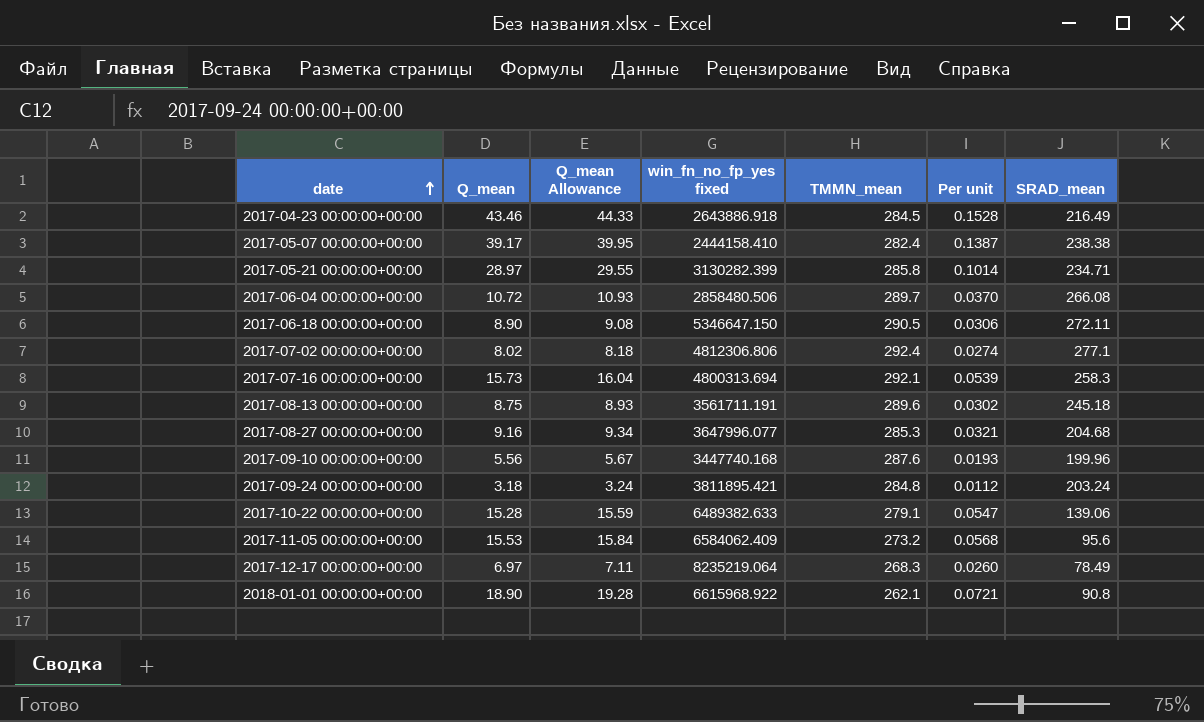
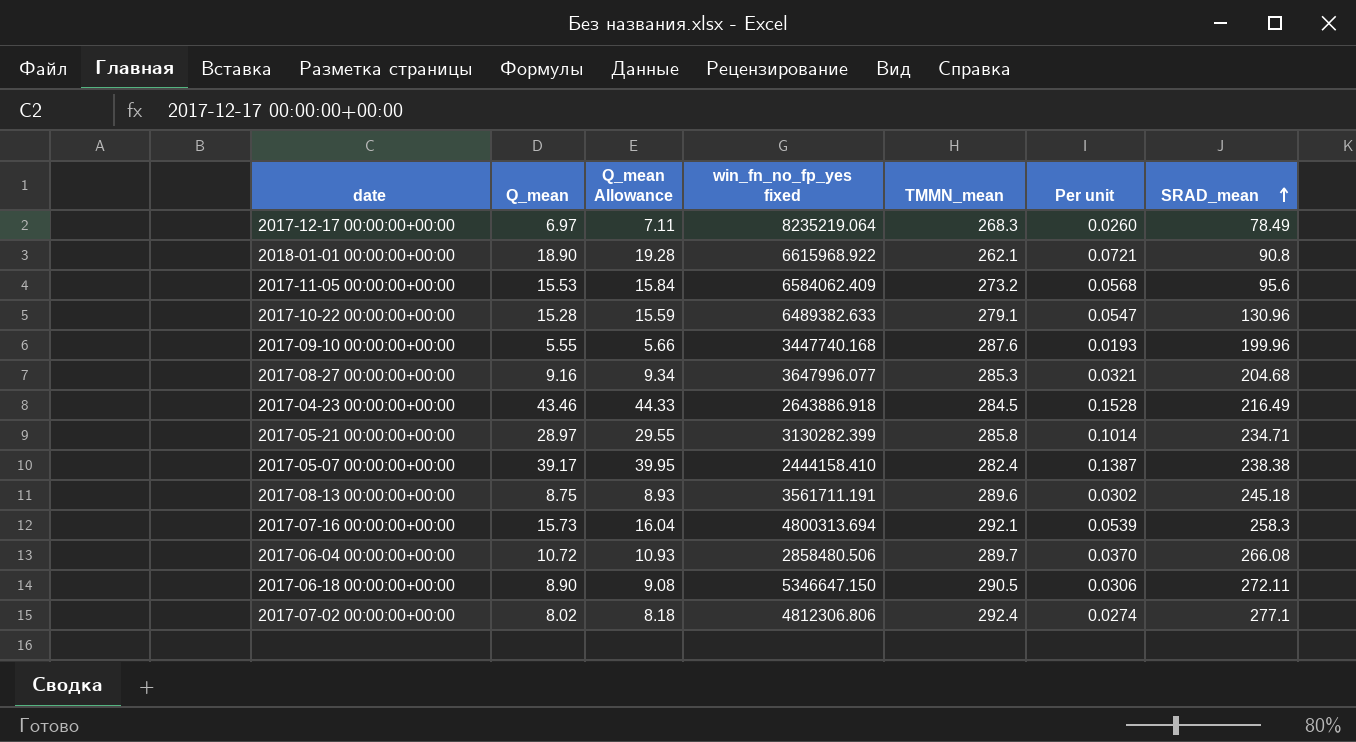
row order: date ascending -> SRAD_mean ascending
row 2017-09-24 00:00:00+00:00: 3.18 | 3.24 | 3811895.421 | 284.8 | 0.0112 | 203.24 -> none
2017-10-22 00:00:00+00:00 | SRAD_mean: 139.06 -> 130.96
2017-09-10 00:00:00+00:00 | Q_mean: 5.56 -> 5.55
2017-09-10 00:00:00+00:00 | Q_mean Allowance: 5.67 -> 5.66

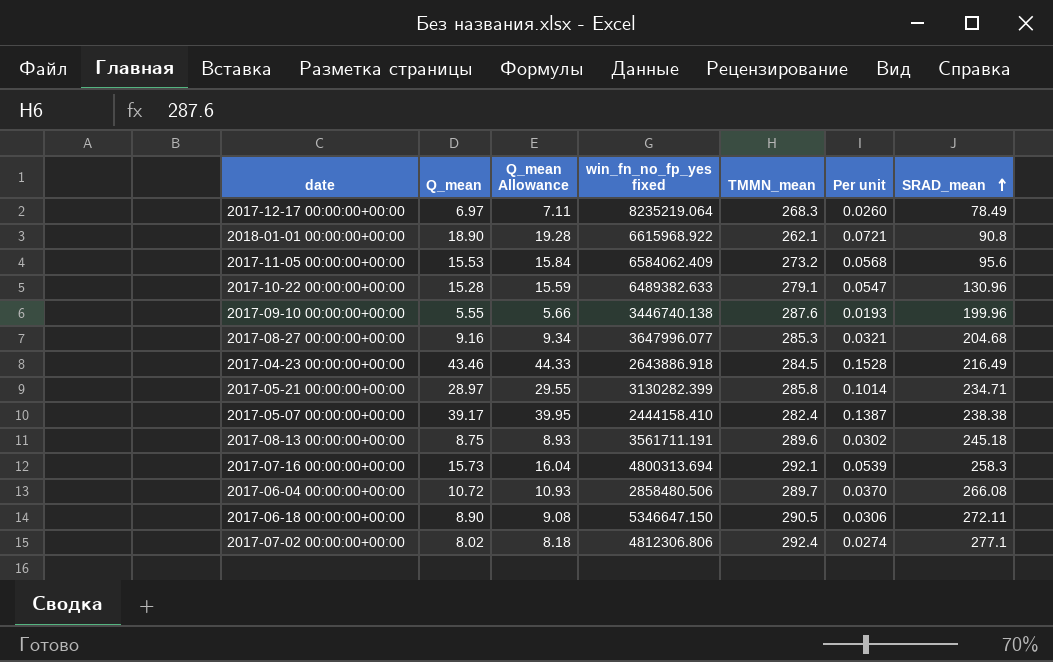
2017-09-10 00:00:00+00:00 | win_fn_no_fp_yes fixed: 3447740.168 -> 3446740.138

